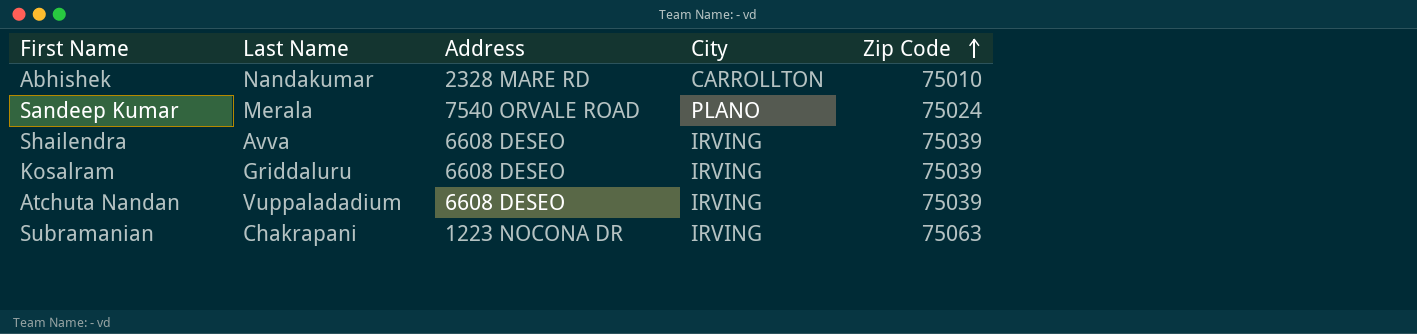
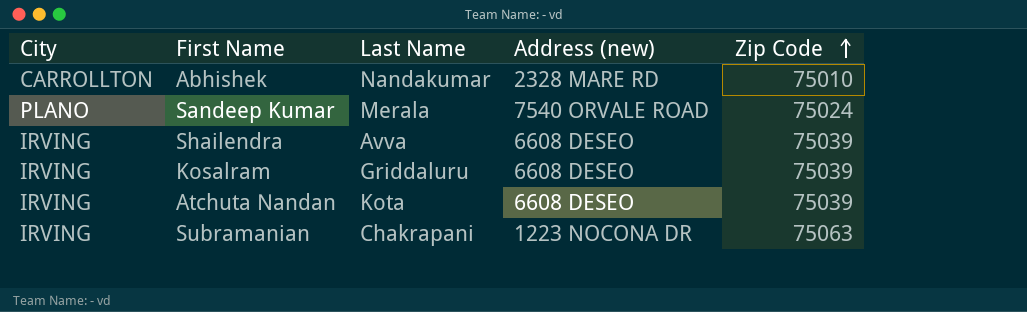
column City | position: 4 -> 1
column name: Address -> Address (new)
Atchuta Nandan | Last Name: Vuppaladadium -> Kota

